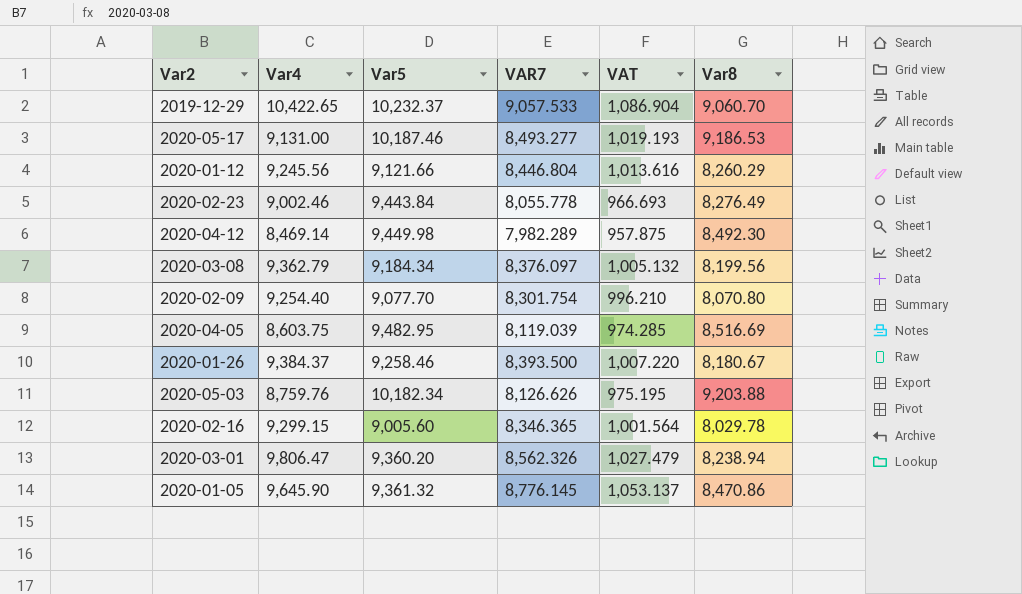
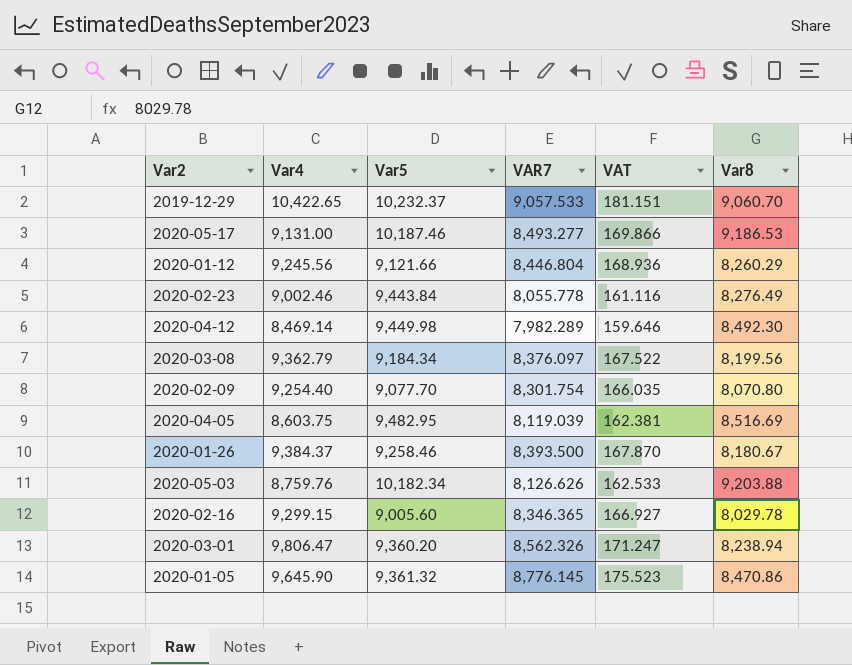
column VAT | formula: [VAR7] * 0.12 -> [VAR7] * 0.02

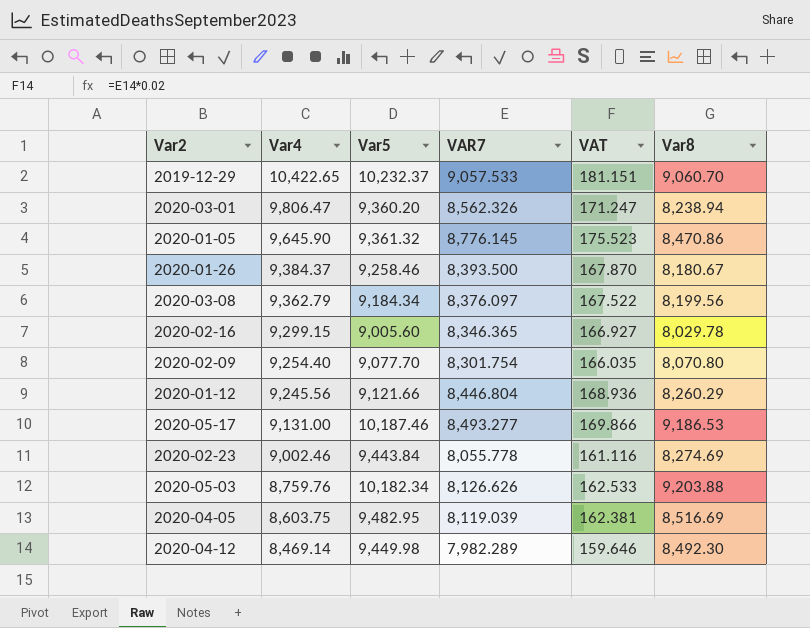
row order: none -> Var4 descending
2020-02-23 | Var8: 8,276.49 -> 8,274.69

